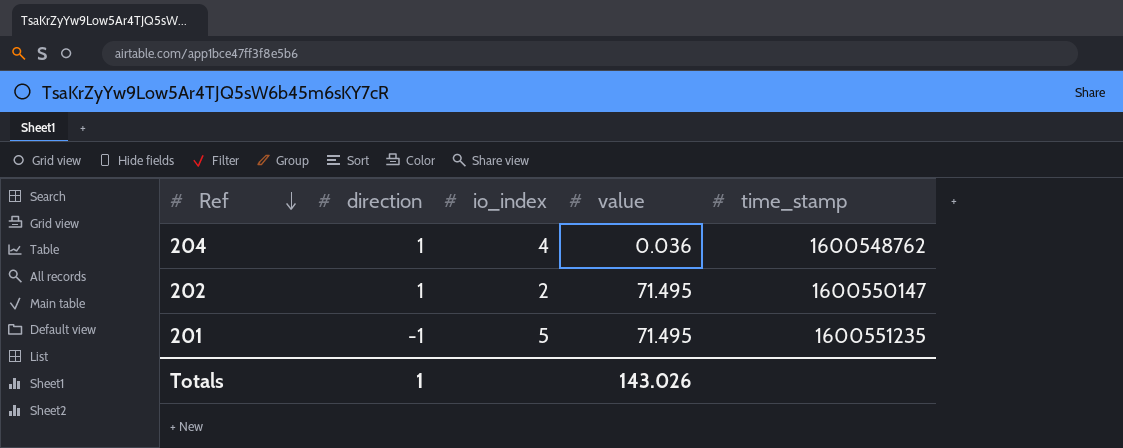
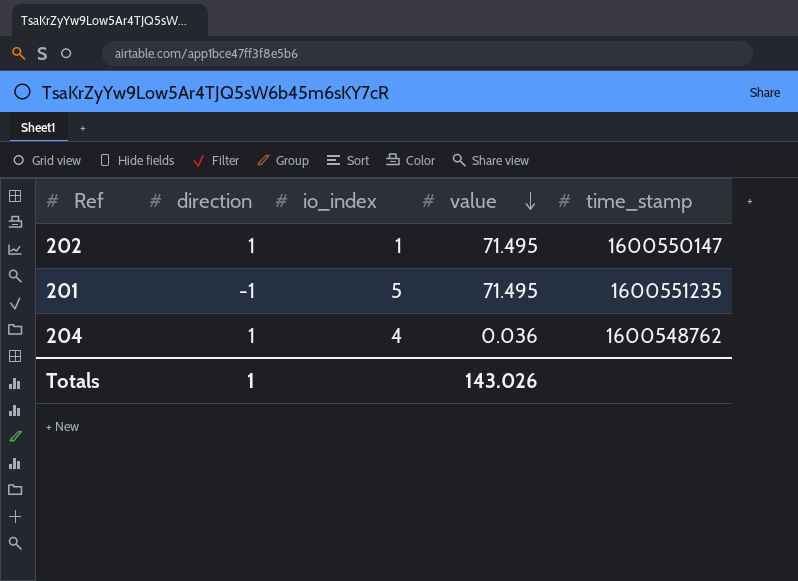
row order: Ref descending -> value descending
202 | io_index: 2 -> 1

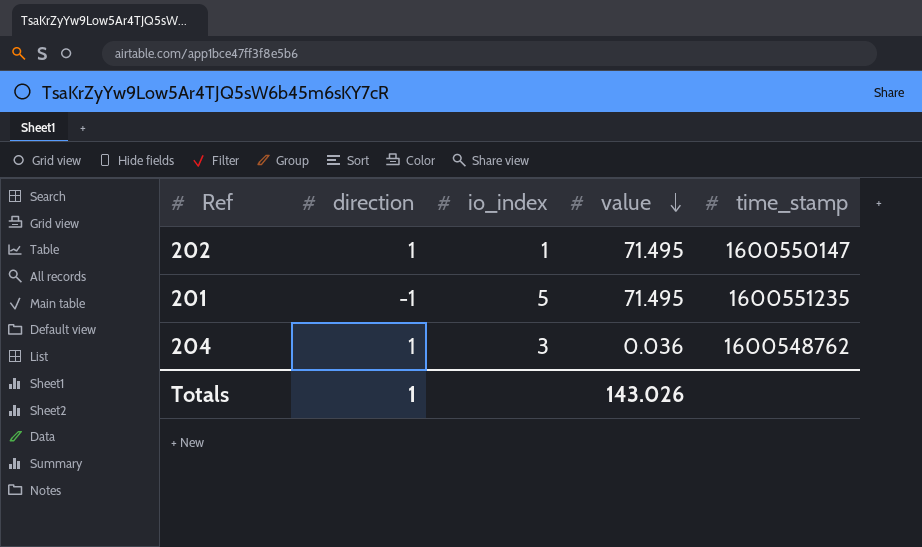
204 | io_index: 4 -> 3

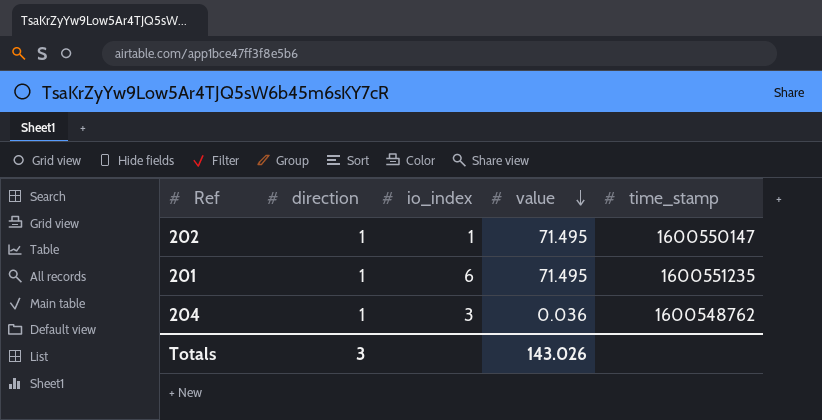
201 | direction: -1 -> 1
201 | io_index: 5 -> 6
Totals | direction: 1 -> 3

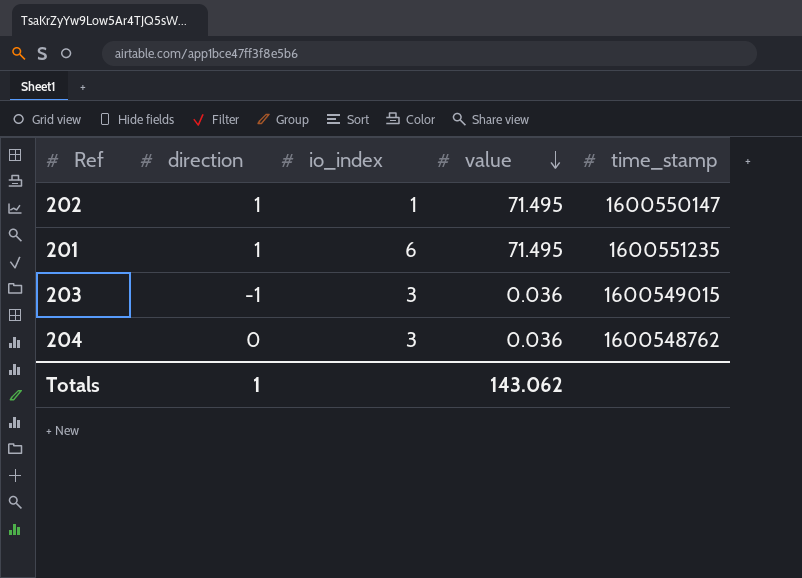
row 203: none -> -1 | 3 | 0.036 | 1600549015
204 | direction: 1 -> 0
Totals | direction: 3 -> 1
Totals | value: 143.026 -> 143.062

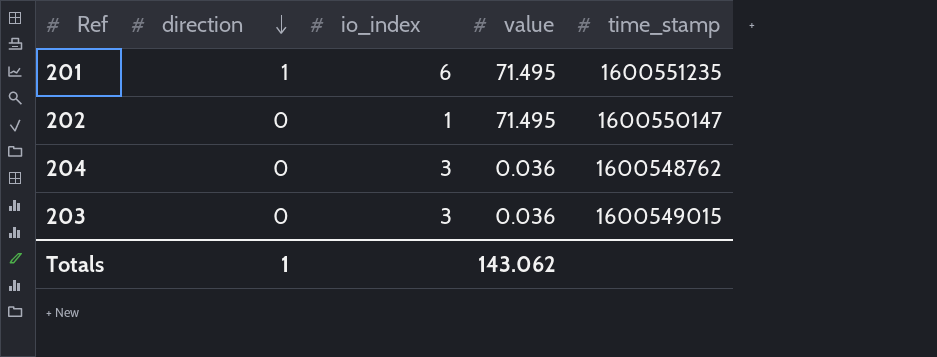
row order: value descending -> direction descending
202 | direction: 1 -> 0
203 | direction: -1 -> 0

